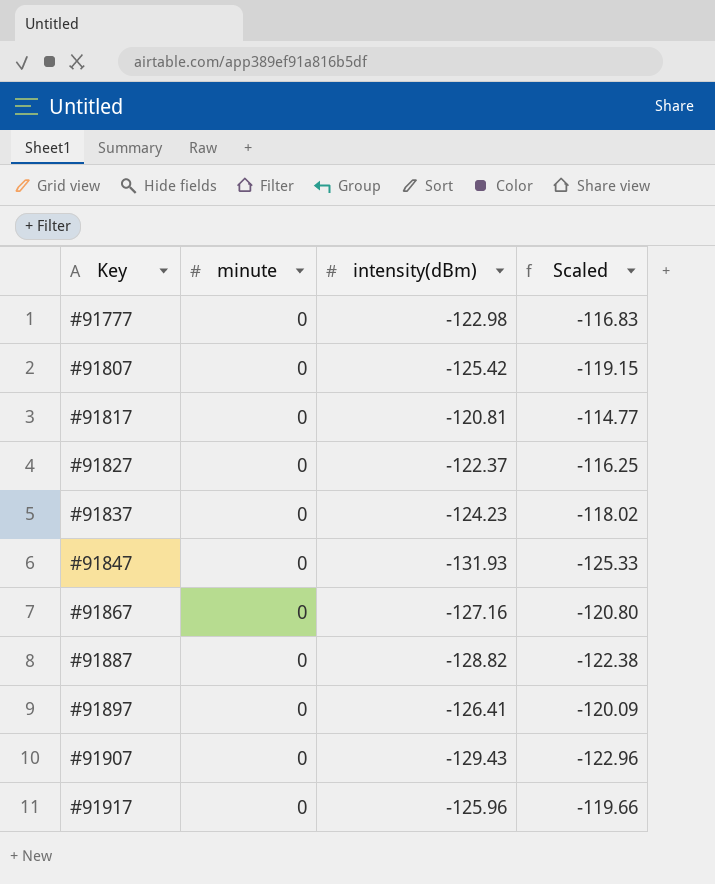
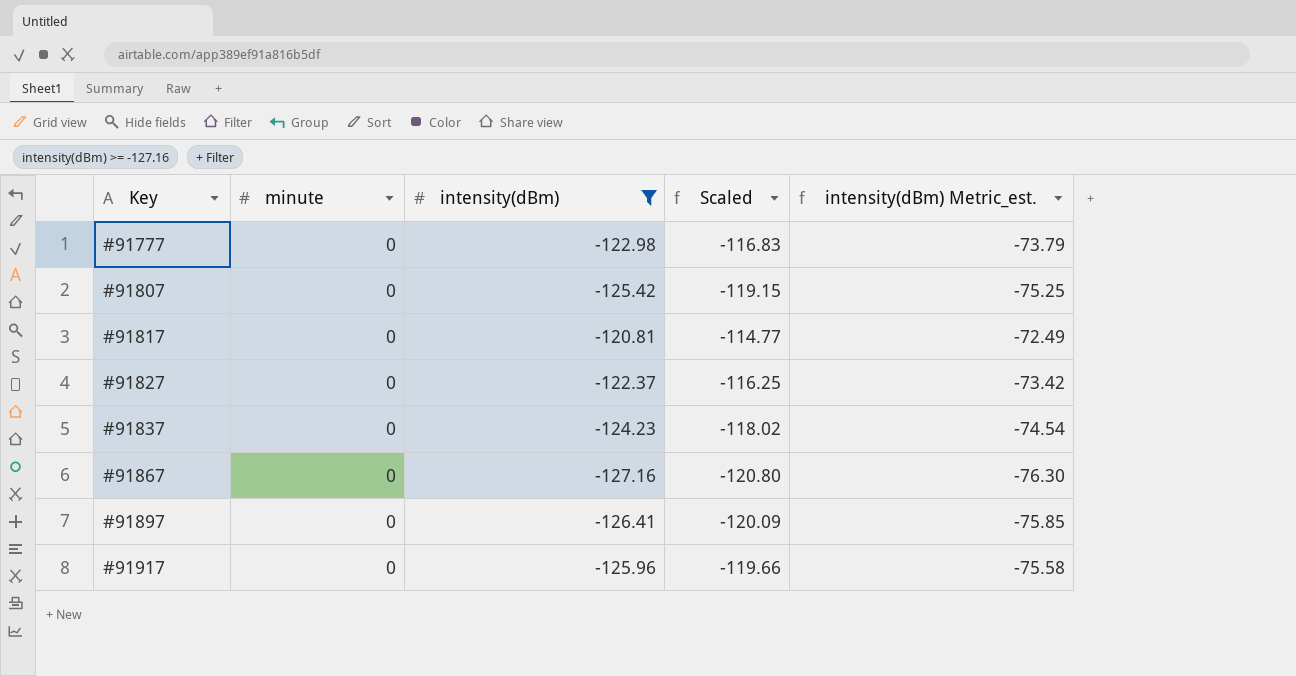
filter: none -> intensity(dBm) >= -127.16
column intensity(dBm) Metric_est. | formula: none -> [intensity(dBm)] * 0.6

